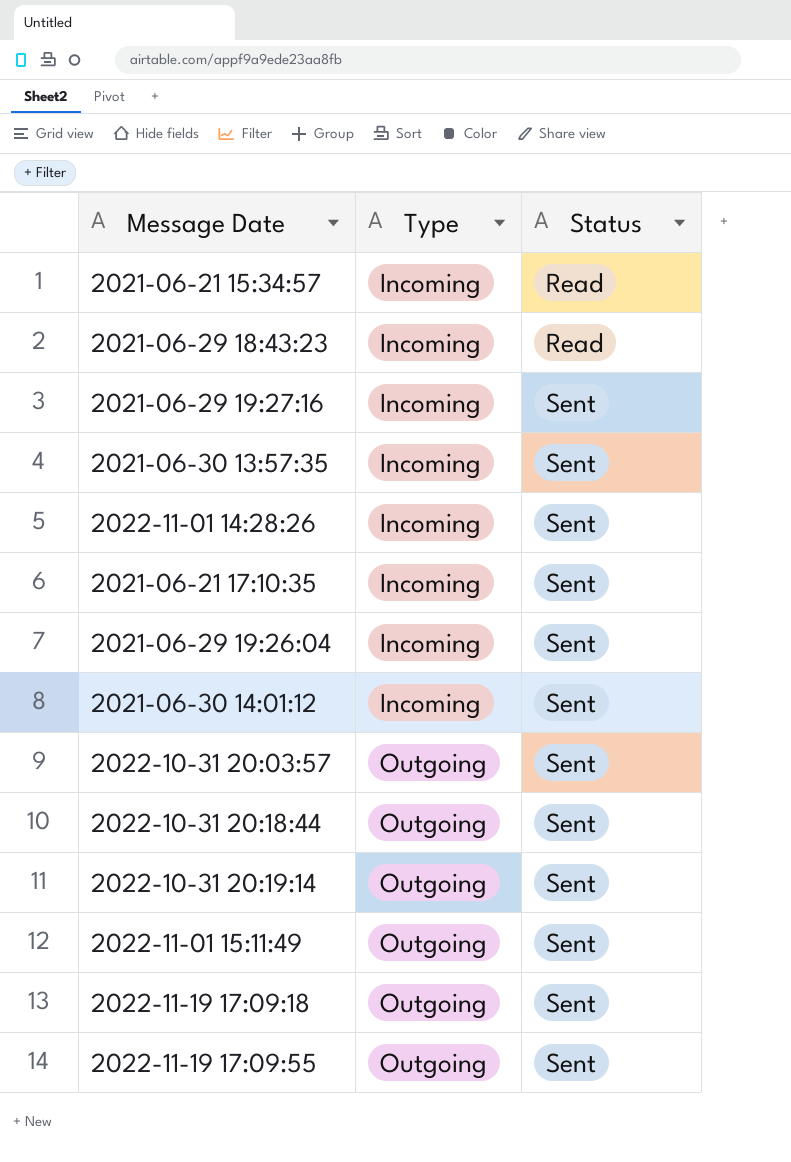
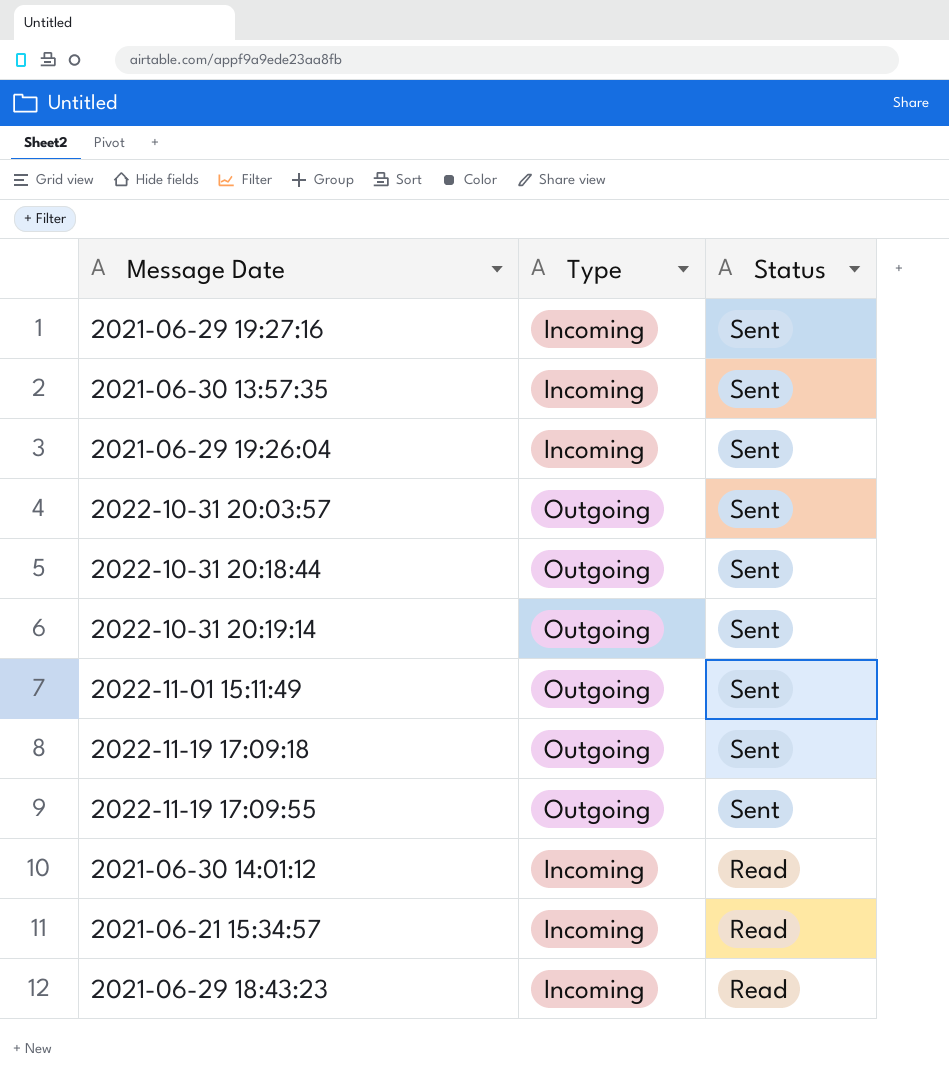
row order: Type ascending -> Status descending
row 2022-11-01 14:28:26: Incoming | Sent -> none
row 2021-06-21 17:10:35: Incoming | Sent -> none
2021-06-30 14:01:12 | Status: Sent -> Read

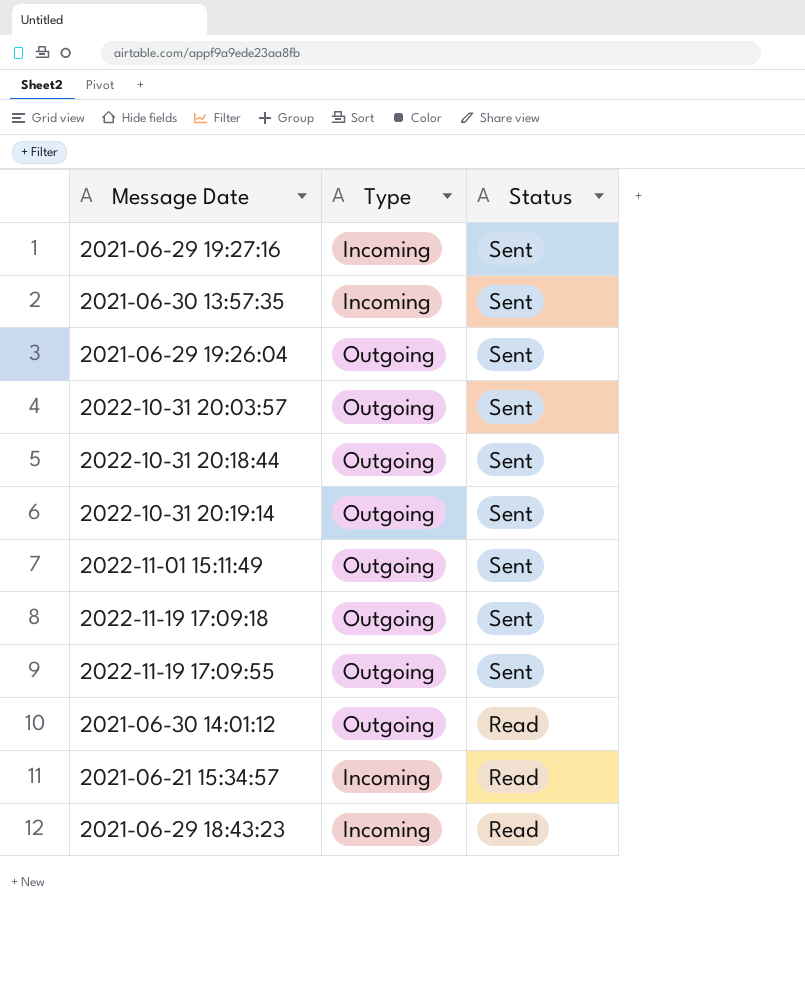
2021-06-29 19:26:04 | Type: Incoming -> Outgoing
2021-06-30 14:01:12 | Type: Incoming -> Outgoing

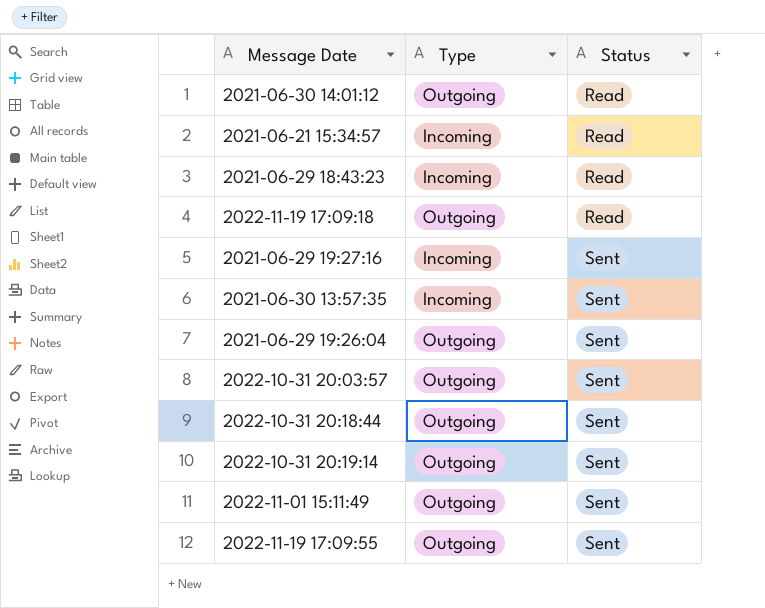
row order: Status descending -> Status ascending
2022-11-19 17:09:18 | Status: Sent -> Read

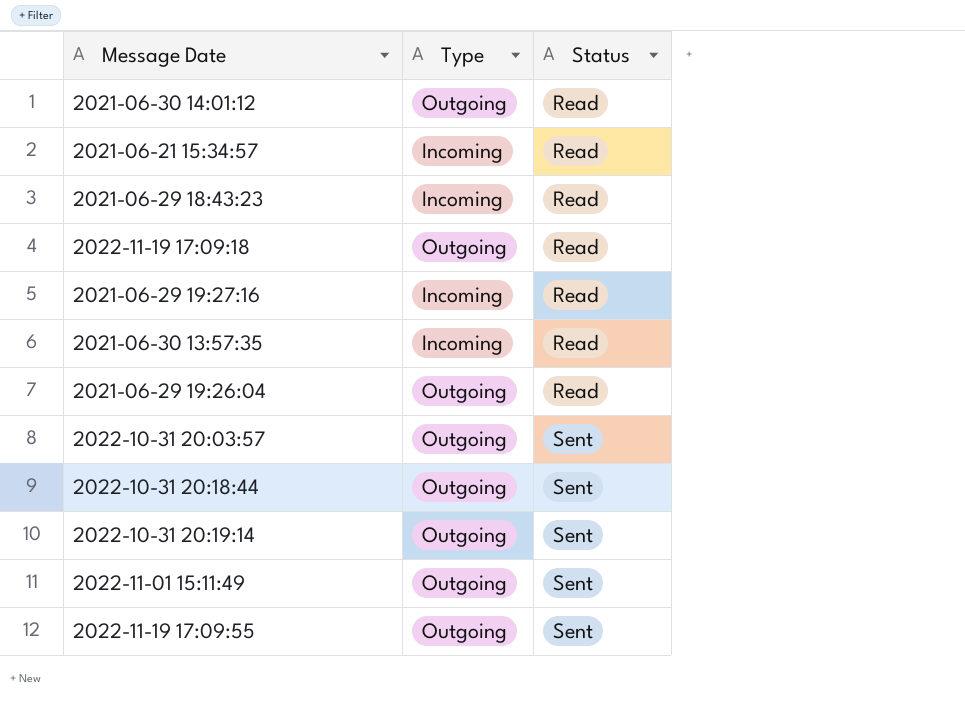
2021-06-29 19:27:16 | Status: Sent -> Read
2021-06-30 13:57:35 | Status: Sent -> Read
2021-06-29 19:26:04 | Status: Sent -> Read

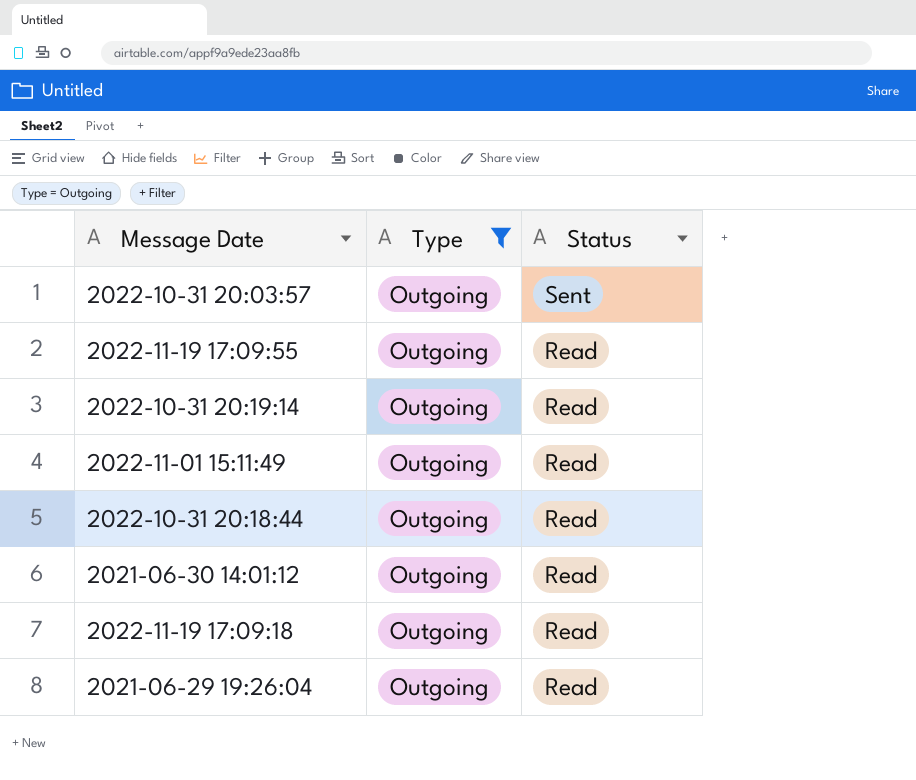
filter: none -> Type = Outgoing
row order: Status ascending -> Status descending
2022-11-19 17:09:55 | Status: Sent -> Read
2022-10-31 20:19:14 | Status: Sent -> Read
2022-11-01 15:11:49 | Status: Sent -> Read
2022-10-31 20:18:44 | Status: Sent -> Read

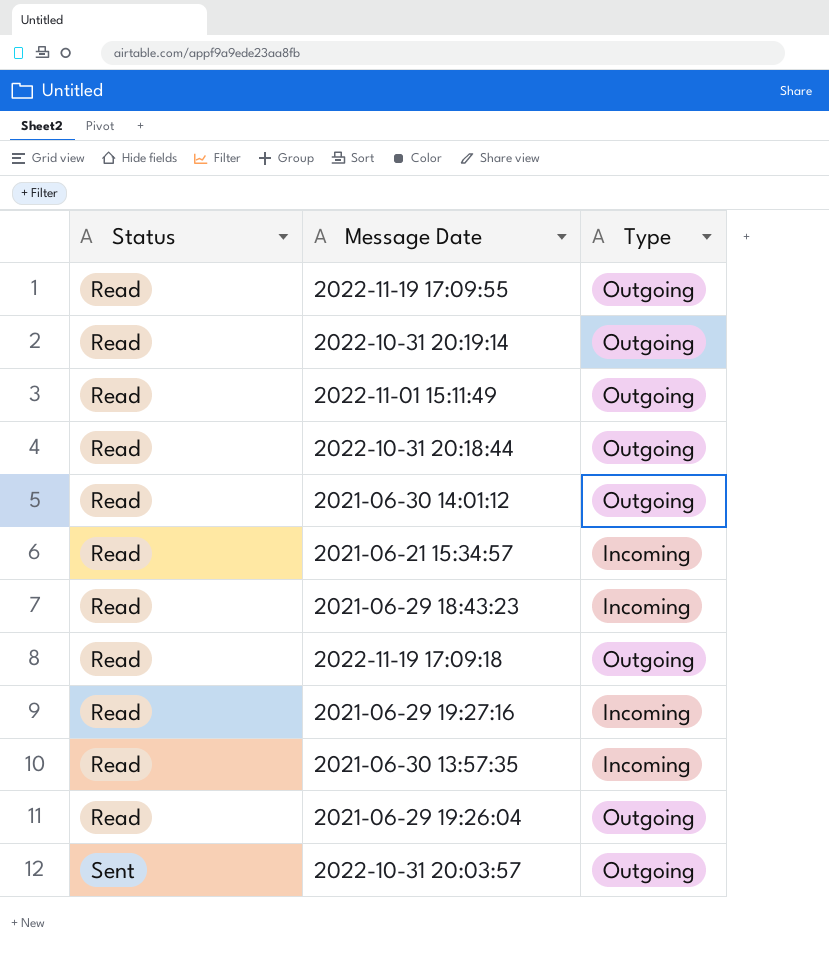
filter: Type = Outgoing -> none
row order: Status descending -> Status ascending
column Status | position: 3 -> 1

